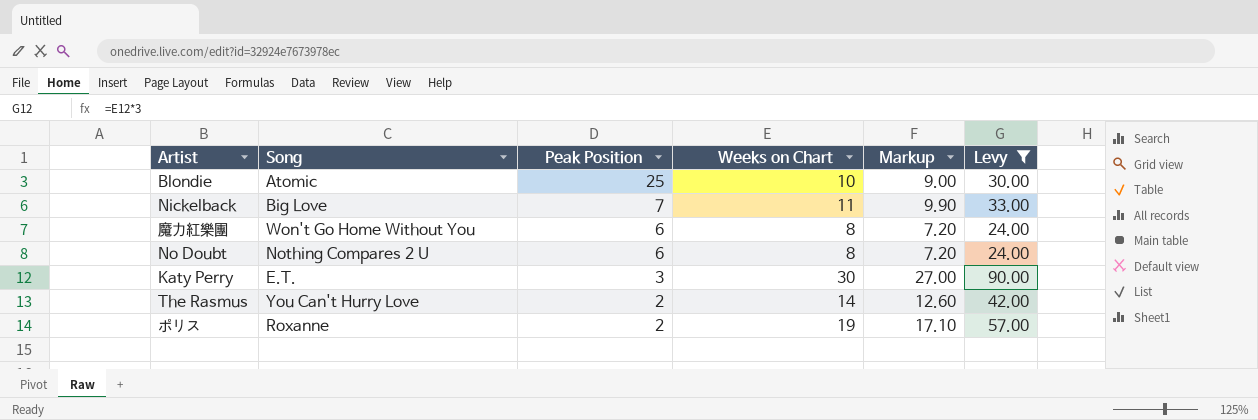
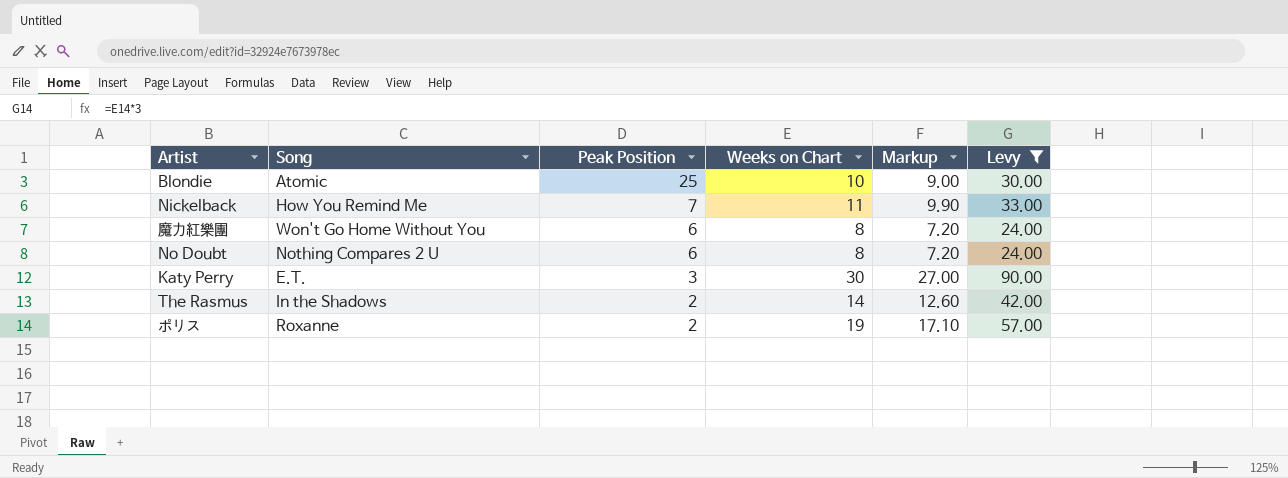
Nickelback | Song: Big Love -> How You Remind Me
The Rasmus | Song: You Can't Hurry Love -> In the Shadows

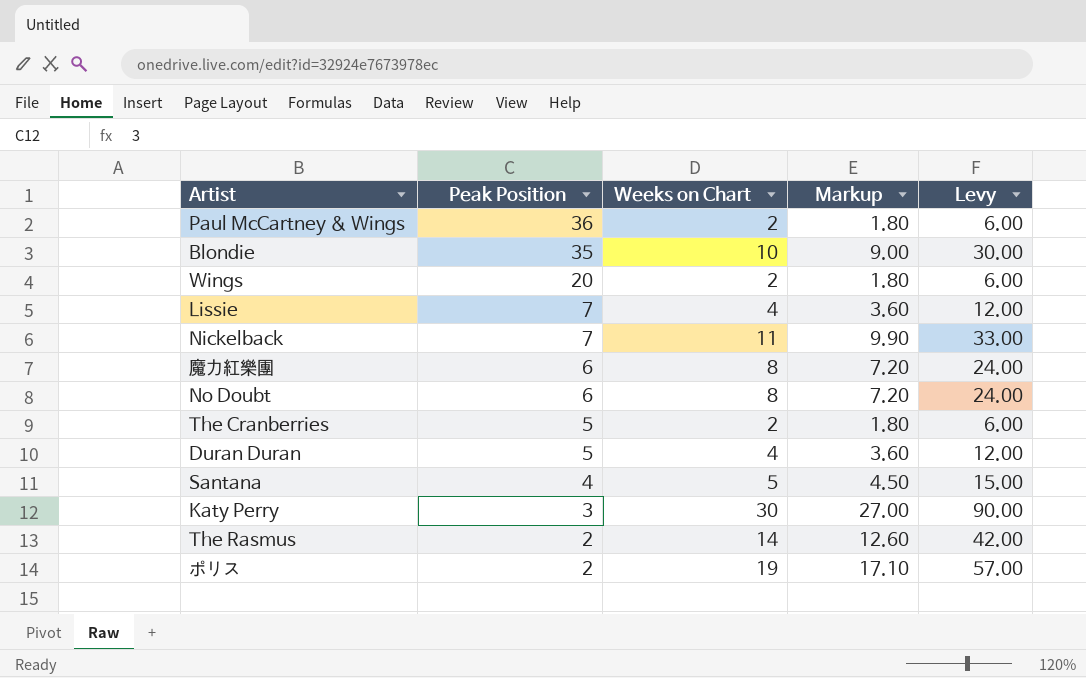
filter: Levy >= 24.00 -> none
column Song | position: 2 -> none
Blondie | Peak Position: 25 -> 35

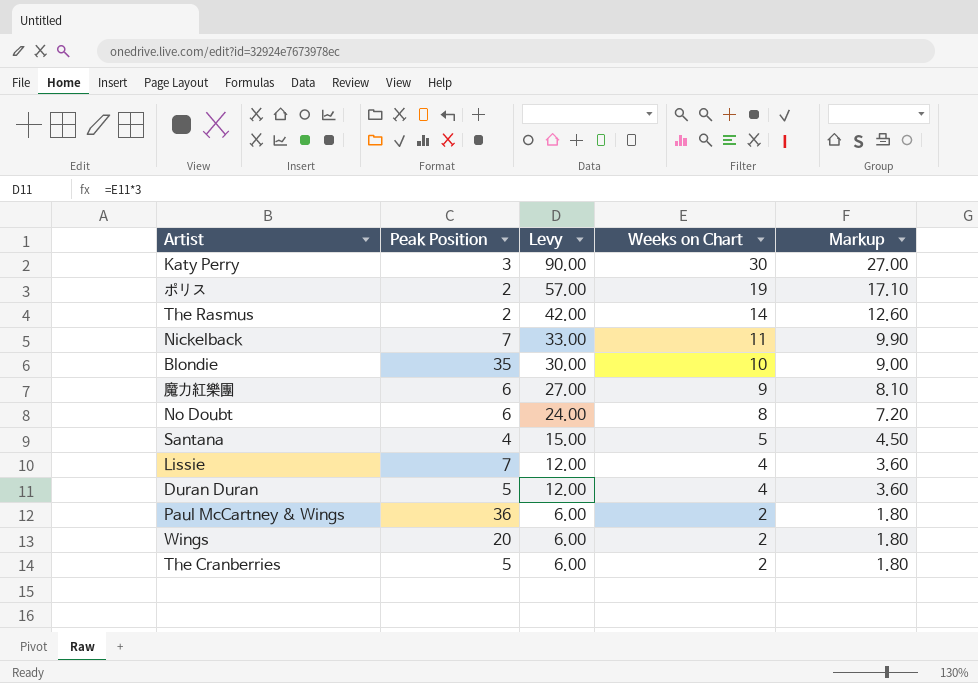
row order: Peak Position descending -> Levy descending
column Levy | position: 5 -> 3
魔力紅樂團 | Levy: 24.00 -> 27.00
魔力紅樂團 | Weeks on Chart: 8 -> 9
魔力紅樂團 | Markup: 7.20 -> 8.10

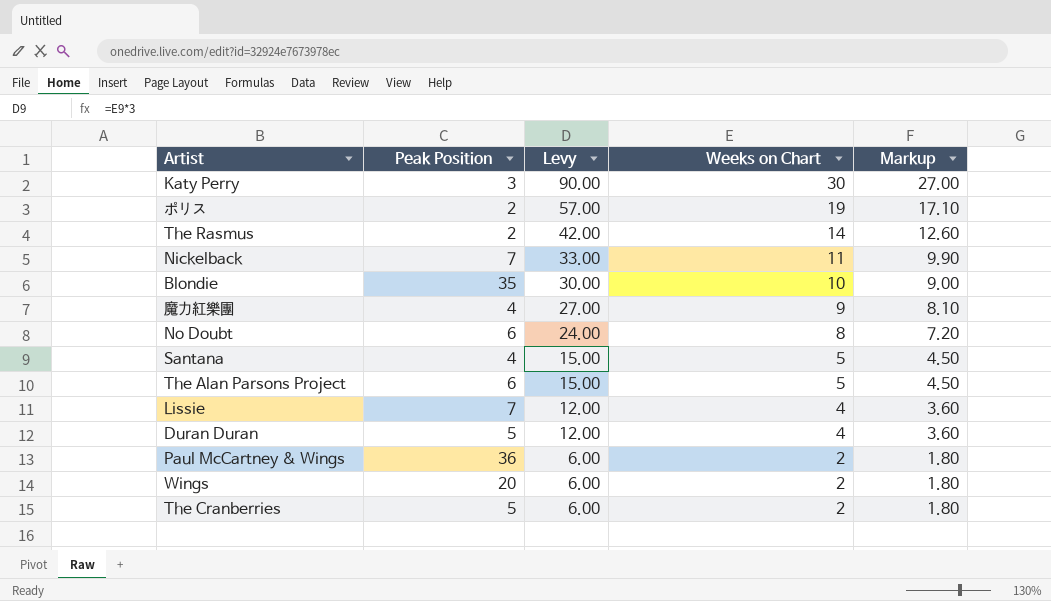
魔力紅樂團 | Peak Position: 6 -> 4
row The Alan Parsons Project: none -> 6 | 15.00 | 5 | 4.50

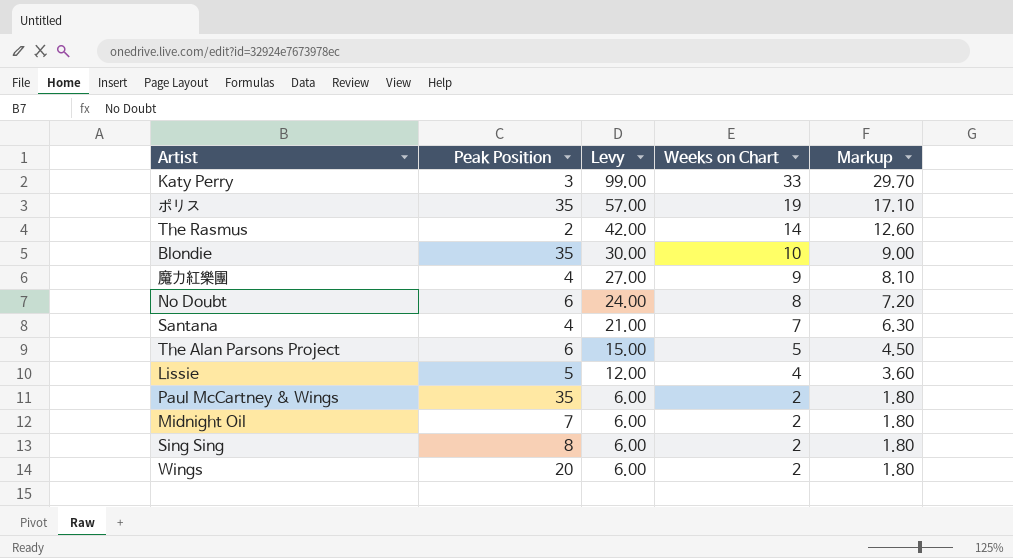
row Nickelback: 7 | 33.00 | 11 | 9.90 -> none
row Duran Duran: 5 | 12.00 | 4 | 3.60 -> none
row The Cranberries: 5 | 6.00 | 2 | 1.80 -> none
Katy Perry | Levy: 90.00 -> 99.00
Katy Perry | Weeks on Chart: 30 -> 33
Katy Perry | Markup: 27.00 -> 29.70
ポリス | Peak Position: 2 -> 35
Santana | Levy: 15.00 -> 21.00
Santana | Weeks on Chart: 5 -> 7
Santana | Markup: 4.50 -> 6.30
Lissie | Peak Position: 7 -> 5
Paul McCartney & Wings | Peak Position: 36 -> 35
row Midnight Oil: none -> 7 | 6.00 | 2 | 1.80
row Sing Sing: none -> 8 | 6.00 | 2 | 1.80

